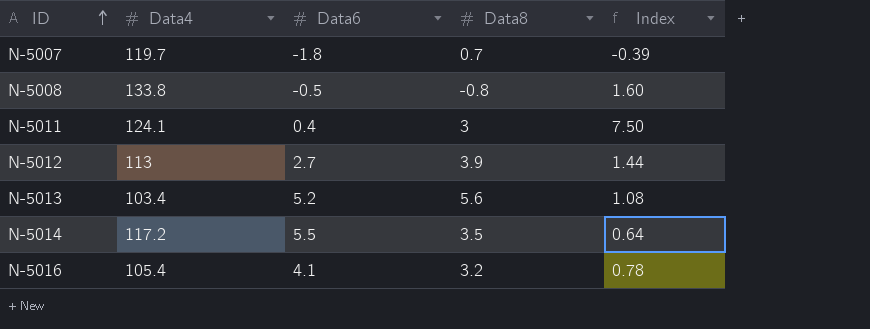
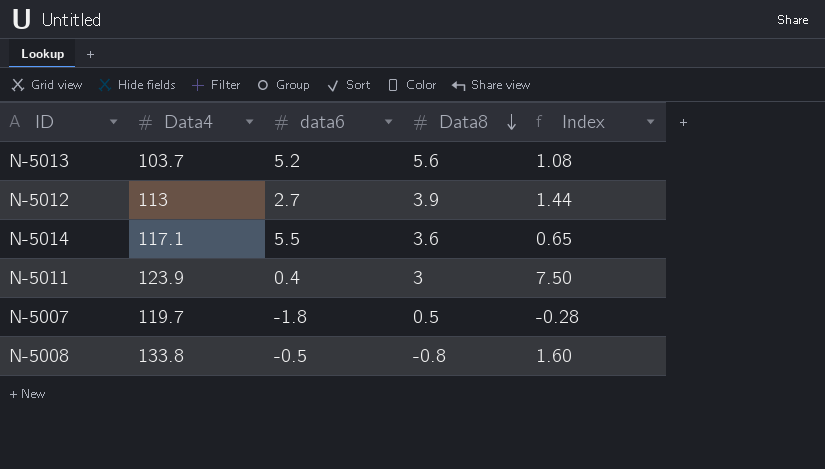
row order: ID ascending -> Data8 descending
column name: Data6 -> data6
row N-5016: 105.4 | 4.1 | 3.2 | 0.78 -> none
N-5013 | Data4: 103.4 -> 103.7
N-5014 | Data4: 117.2 -> 117.1
N-5014 | Data8: 3.5 -> 3.6
N-5014 | Index: 0.64 -> 0.65
N-5011 | Data4: 124.1 -> 123.9
N-5007 | Data8: 0.7 -> 0.5
N-5007 | Index: -0.39 -> -0.28

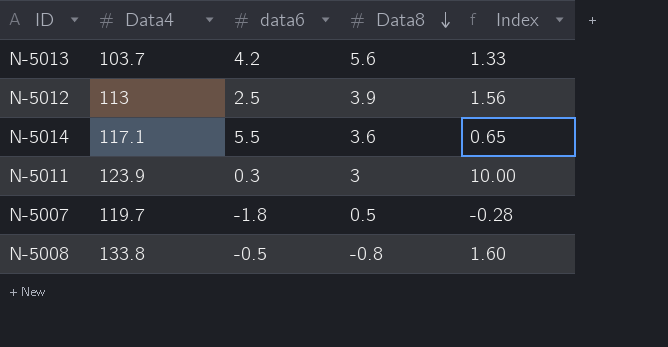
N-5013 | data6: 5.2 -> 4.2
N-5013 | Index: 1.08 -> 1.33
N-5012 | data6: 2.7 -> 2.5
N-5012 | Index: 1.44 -> 1.56
N-5011 | data6: 0.4 -> 0.3
N-5011 | Index: 7.50 -> 10.00

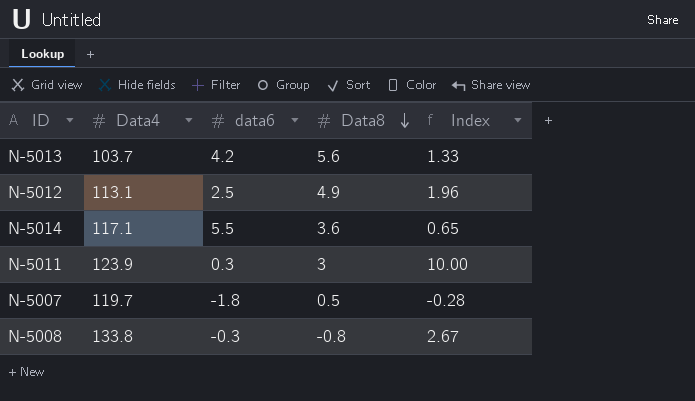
N-5012 | Data4: 113 -> 113.1
N-5012 | Data8: 3.9 -> 4.9
N-5012 | Index: 1.56 -> 1.96
N-5008 | data6: -0.5 -> -0.3
N-5008 | Index: 1.60 -> 2.67

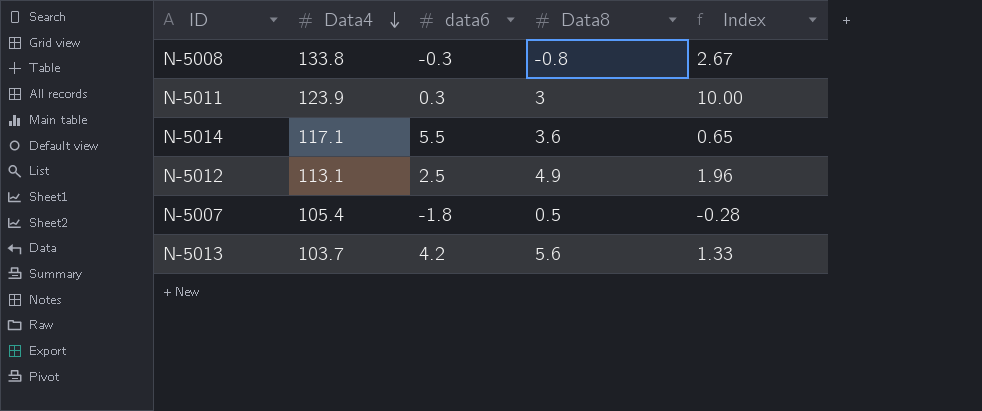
row order: Data8 descending -> Data4 descending
N-5007 | Data4: 119.7 -> 105.4

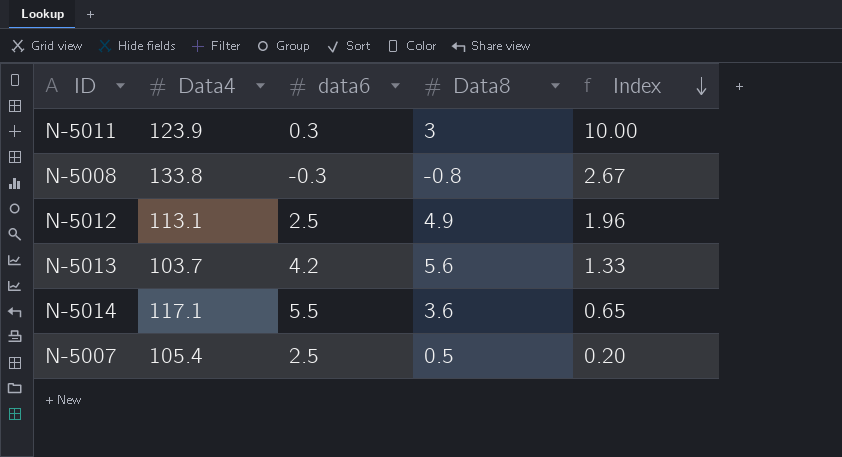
row order: Data4 descending -> Index descending
N-5007 | data6: -1.8 -> 2.5
N-5007 | Index: -0.28 -> 0.20

